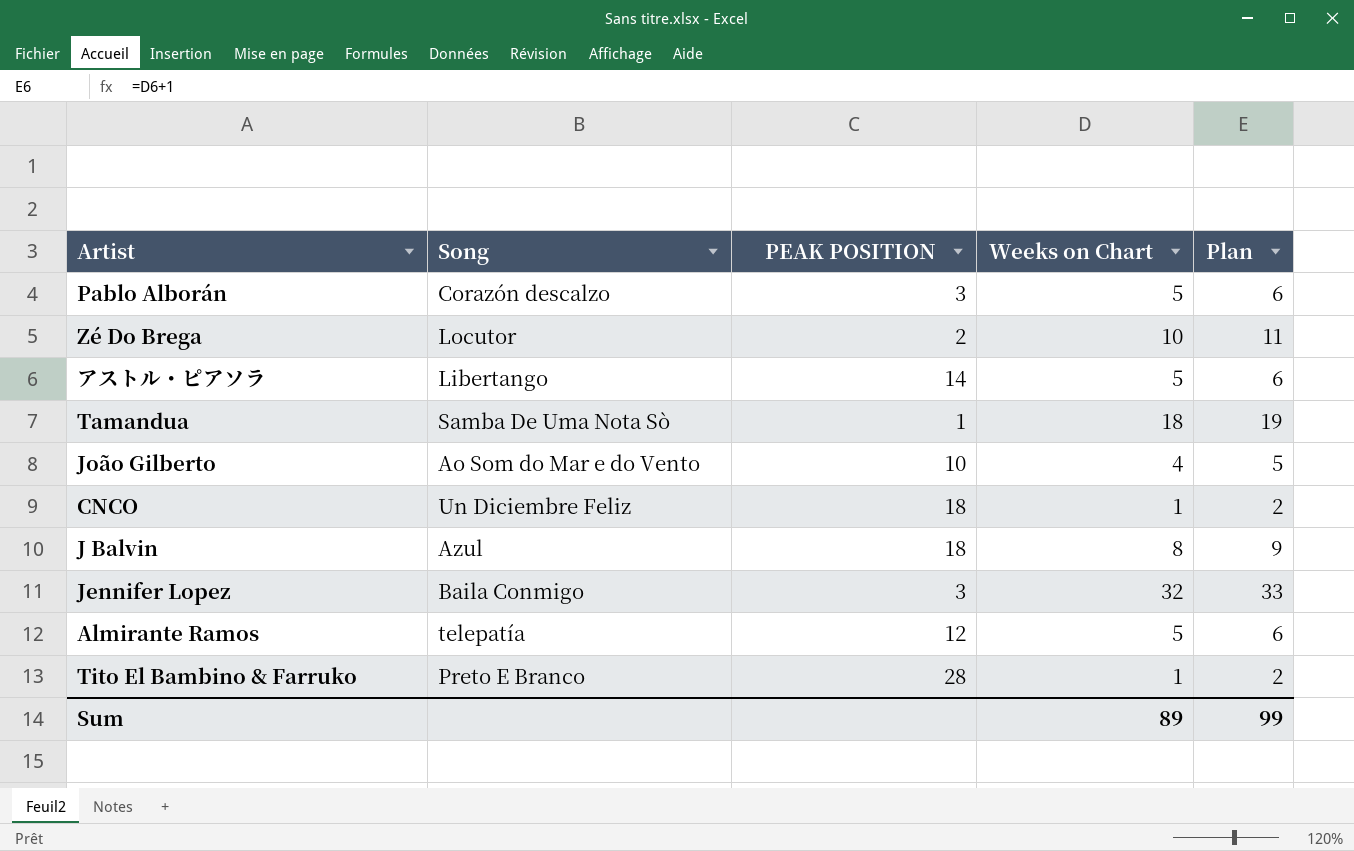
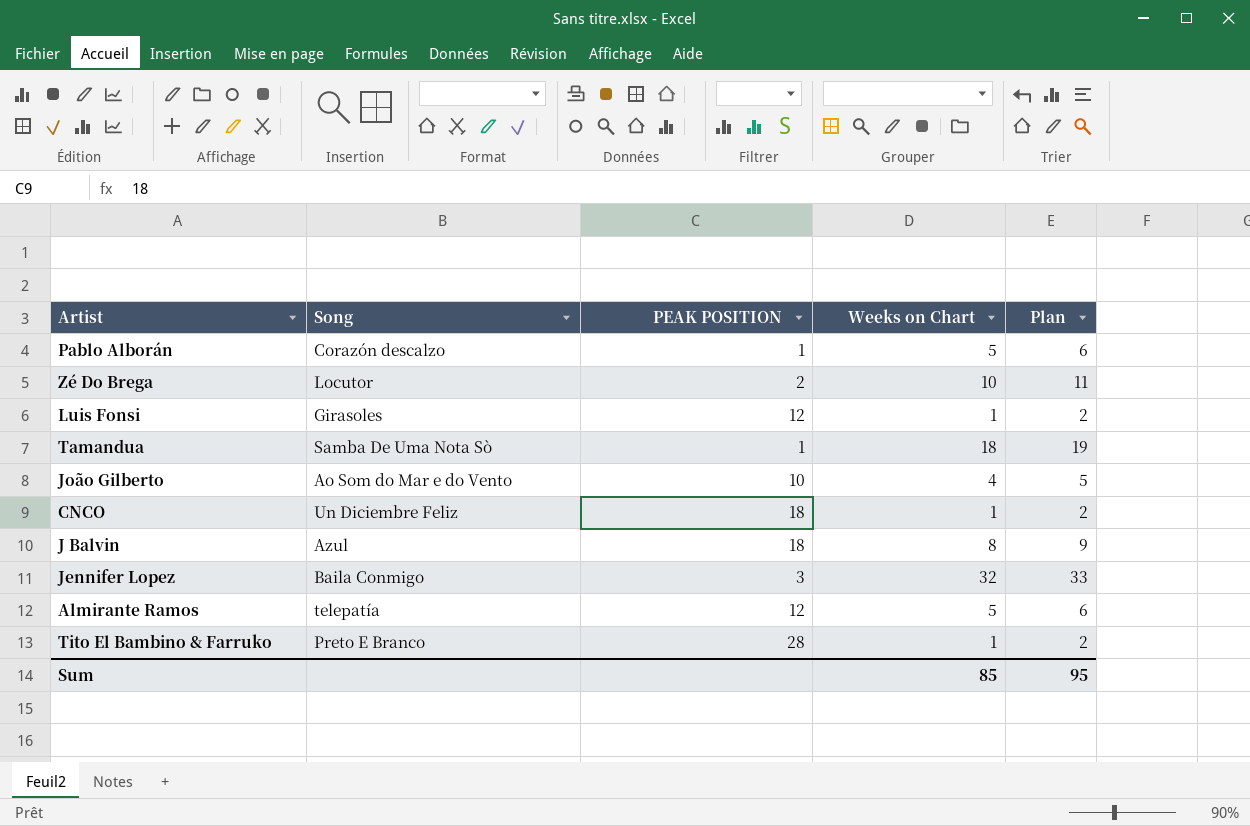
row アストル・ピアソラ: Libertango | 14 | 5 | 6 -> none
Pablo Alborán | PEAK POSITION: 3 -> 1
row Luis Fonsi: none -> Girasoles | 12 | 1 | 2
Sum | Weeks on Chart: 89 -> 85
Sum | Plan: 99 -> 95

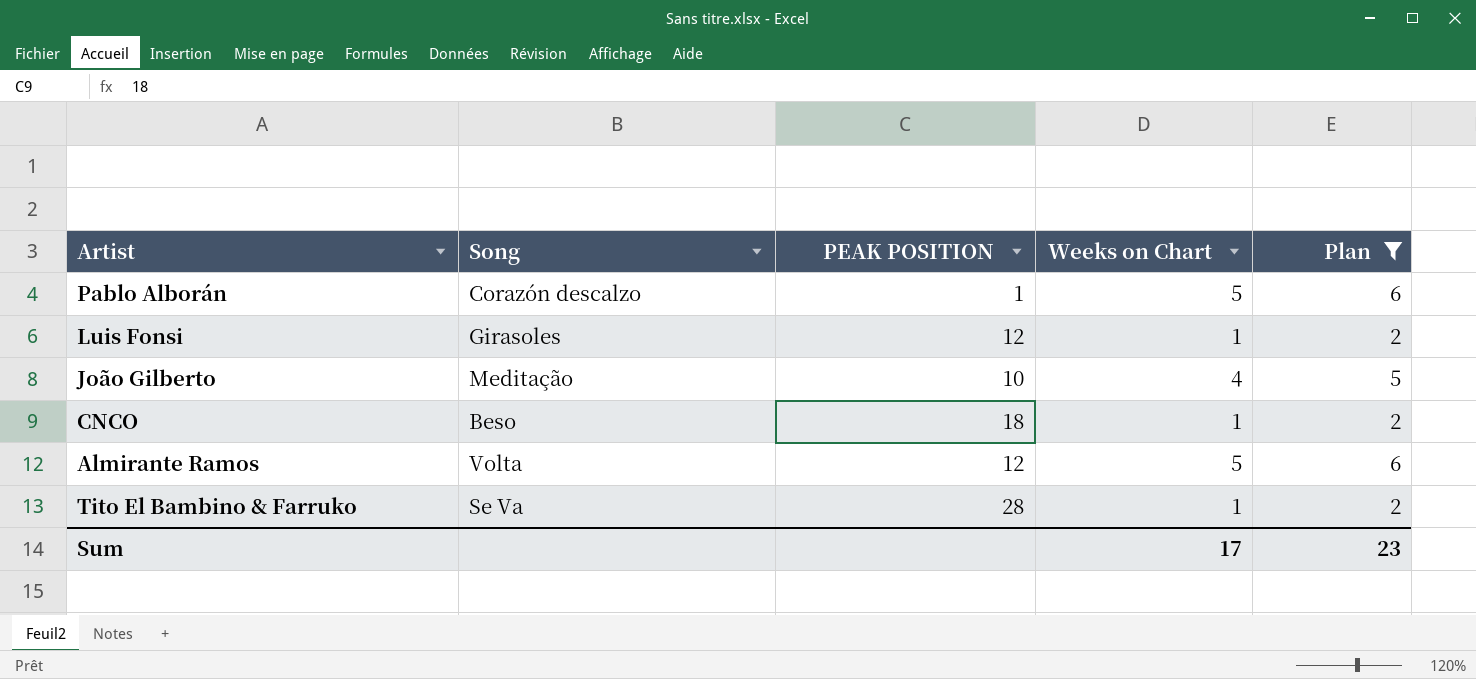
filter: none -> Plan <= 6
João Gilberto | Song: Ao Som do Mar e do Vento -> Meditação
CNCO | Song: Un Diciembre Feliz -> Beso
Almirante Ramos | Song: telepatía -> Volta
Tito El Bambino & Farruko | Song: Preto E Branco -> Se Va
Sum | Weeks on Chart: 85 -> 17
Sum | Plan: 95 -> 23

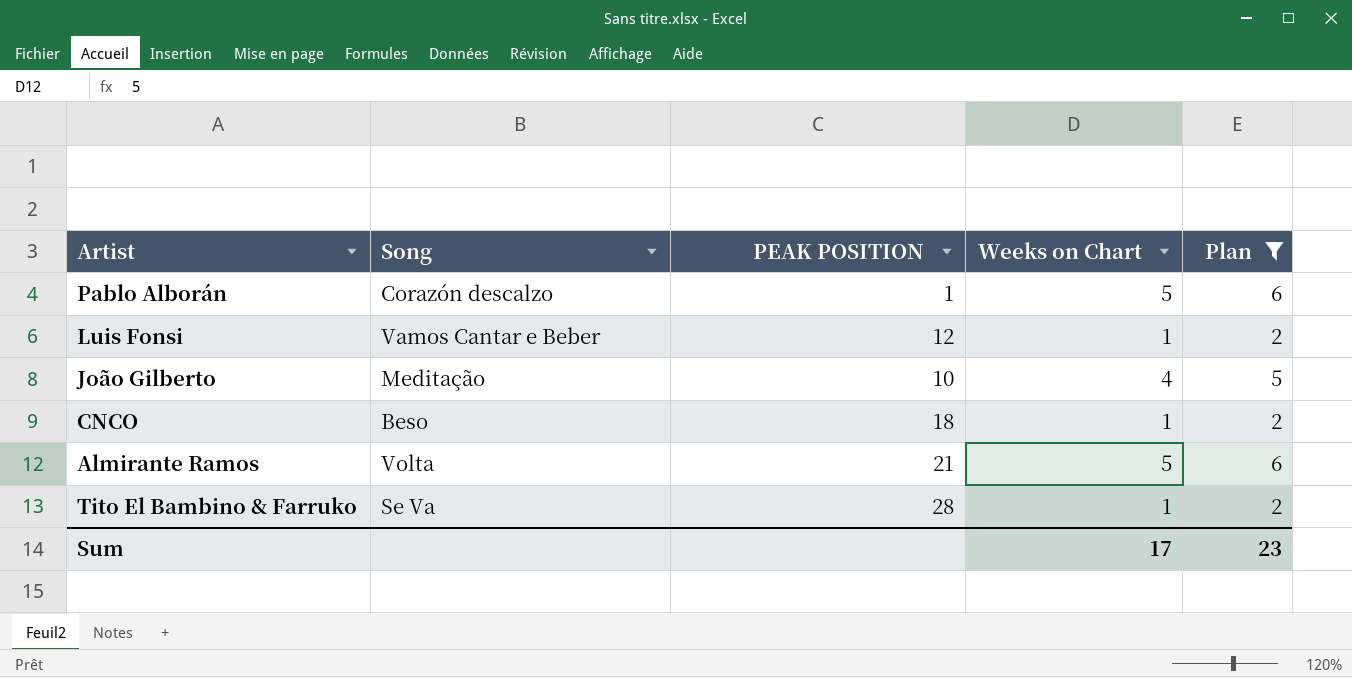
Luis Fonsi | Song: Girasoles -> Vamos Cantar e Beber
Almirante Ramos | PEAK POSITION: 12 -> 21

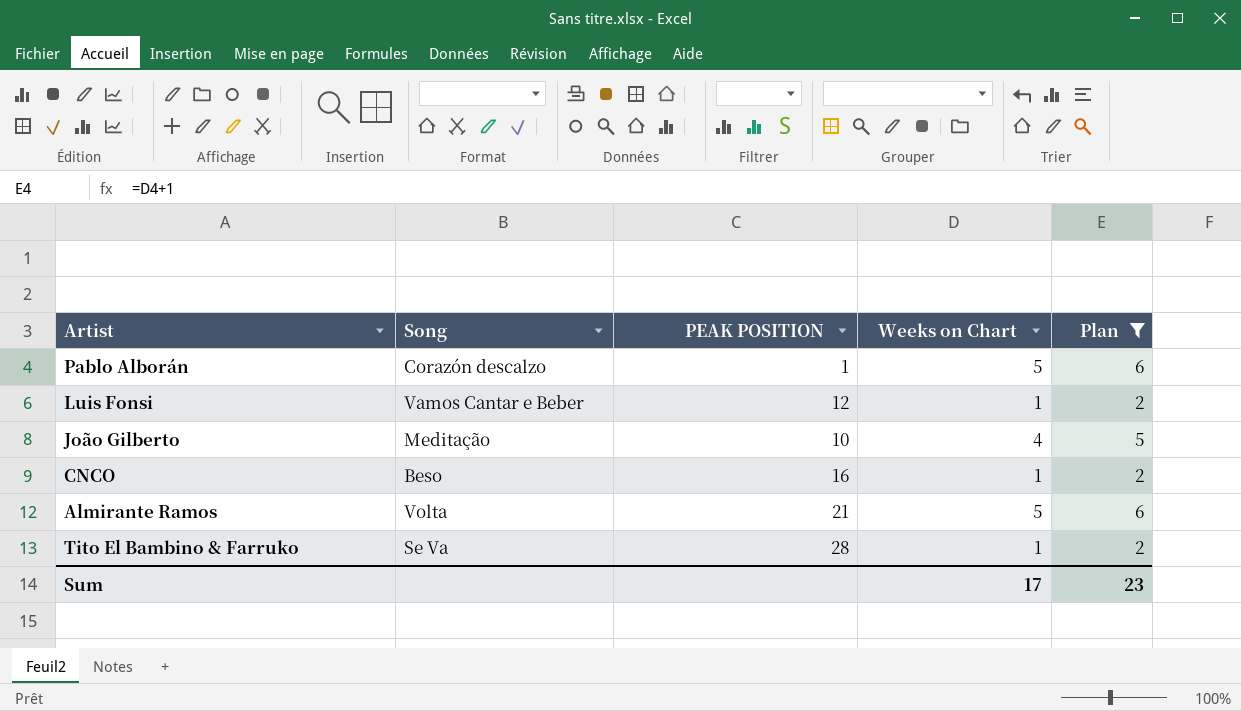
CNCO | PEAK POSITION: 18 -> 16

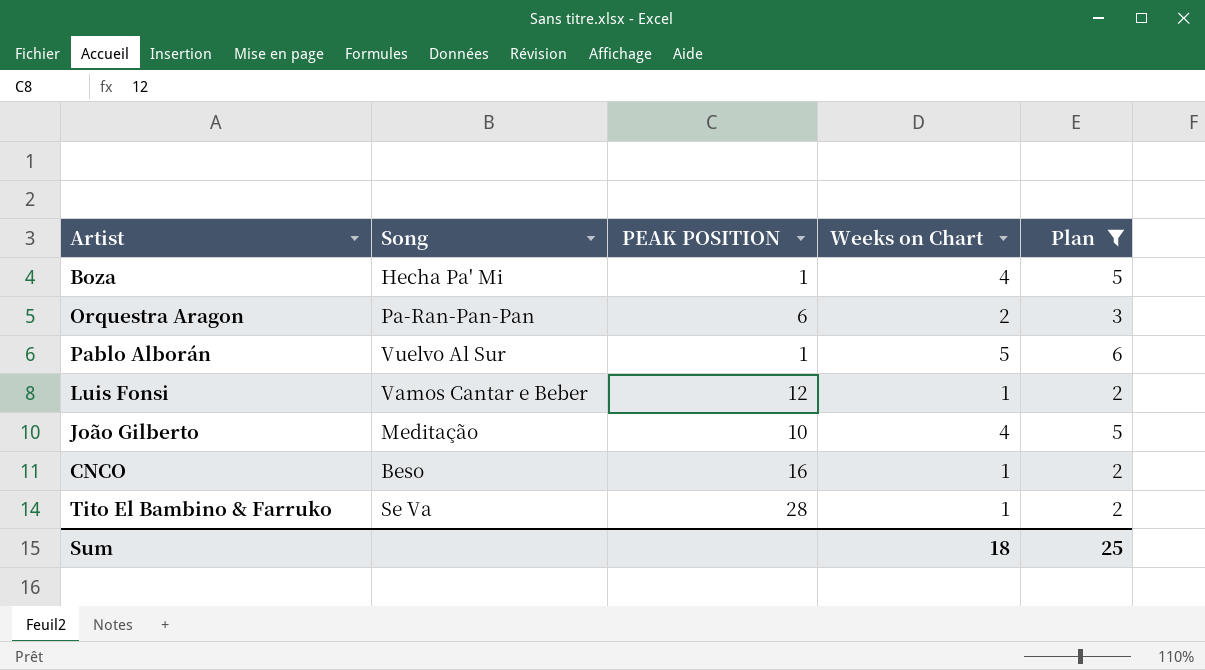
row Almirante Ramos: Volta | 21 | 5 | 6 -> none
row Boza: none -> Hecha Pa' Mi | 1 | 4 | 5
row Orquestra Aragon: none -> Pa-Ran-Pan-Pan | 6 | 2 | 3
Pablo Alborán | Song: Corazón descalzo -> Vuelvo Al Sur
Sum | Weeks on Chart: 17 -> 18
Sum | Plan: 23 -> 25

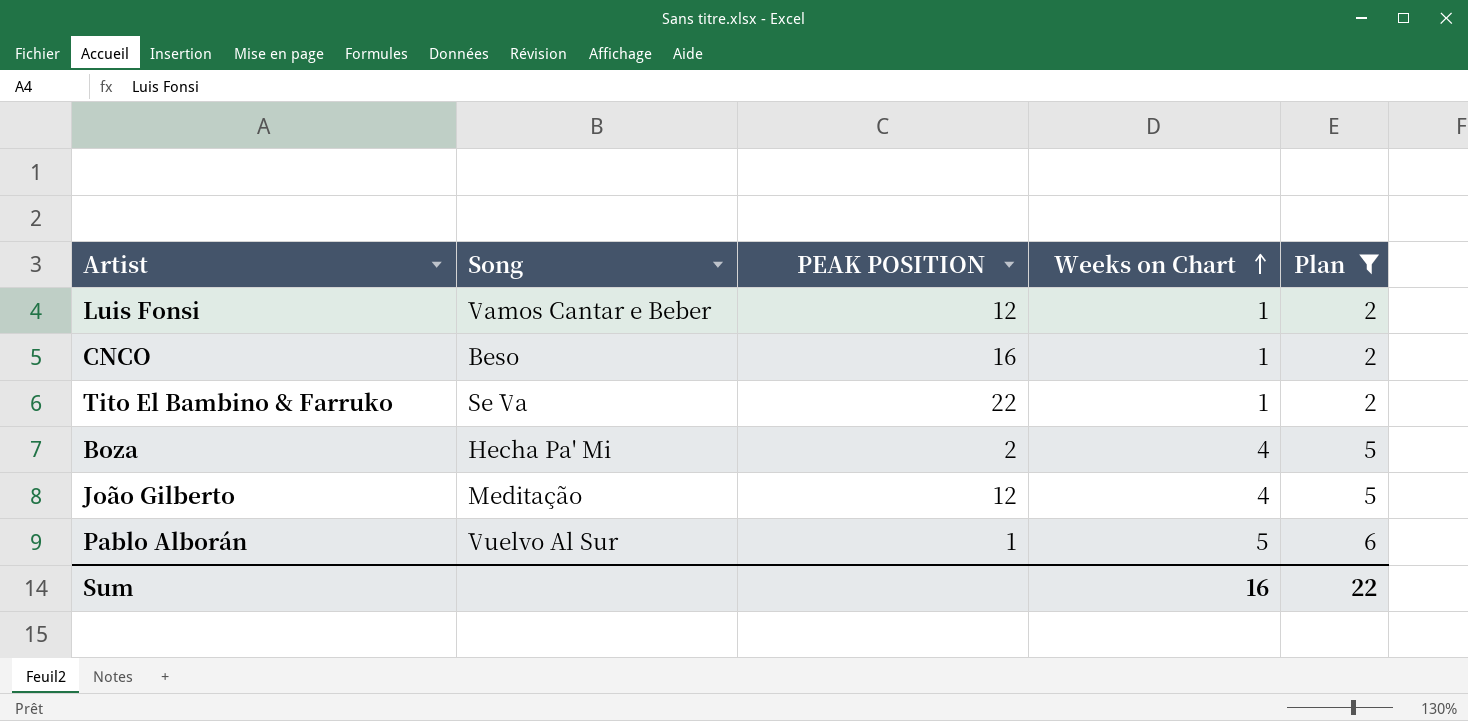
row order: none -> Weeks on Chart ascending
row Orquestra Aragon: Pa-Ran-Pan-Pan | 6 | 2 | 3 -> none
Tito El Bambino & Farruko | PEAK POSITION: 28 -> 22
Boza | PEAK POSITION: 1 -> 2
João Gilberto | PEAK POSITION: 10 -> 12
Sum | Weeks on Chart: 18 -> 16
Sum | Plan: 25 -> 22

